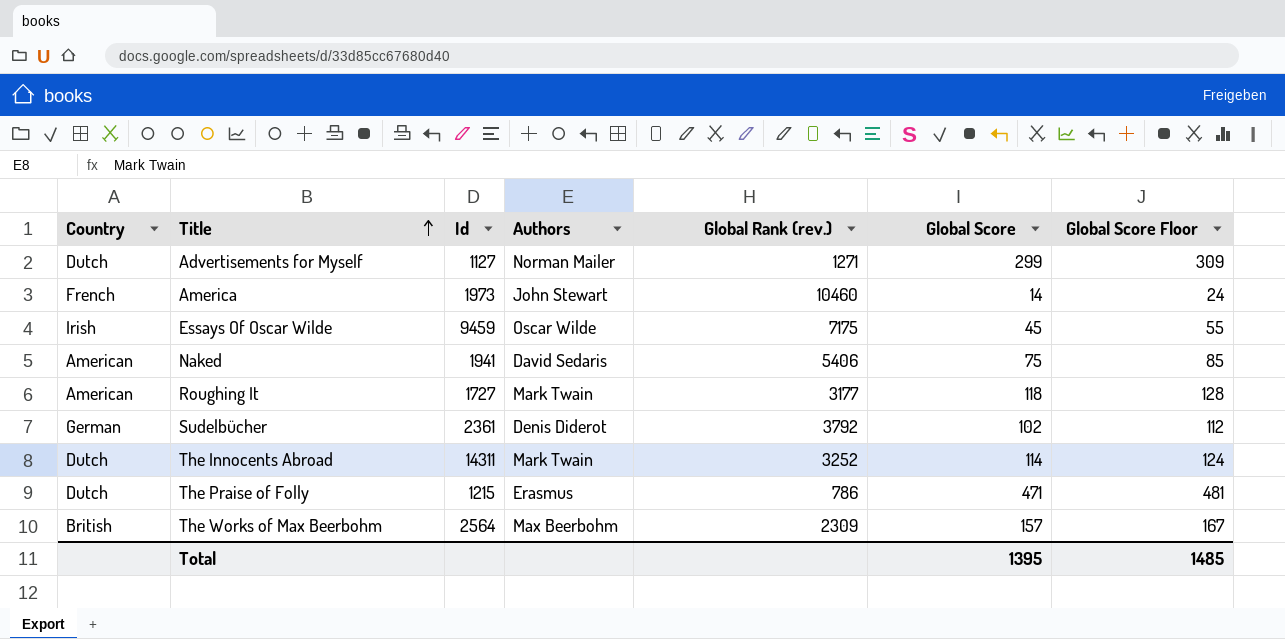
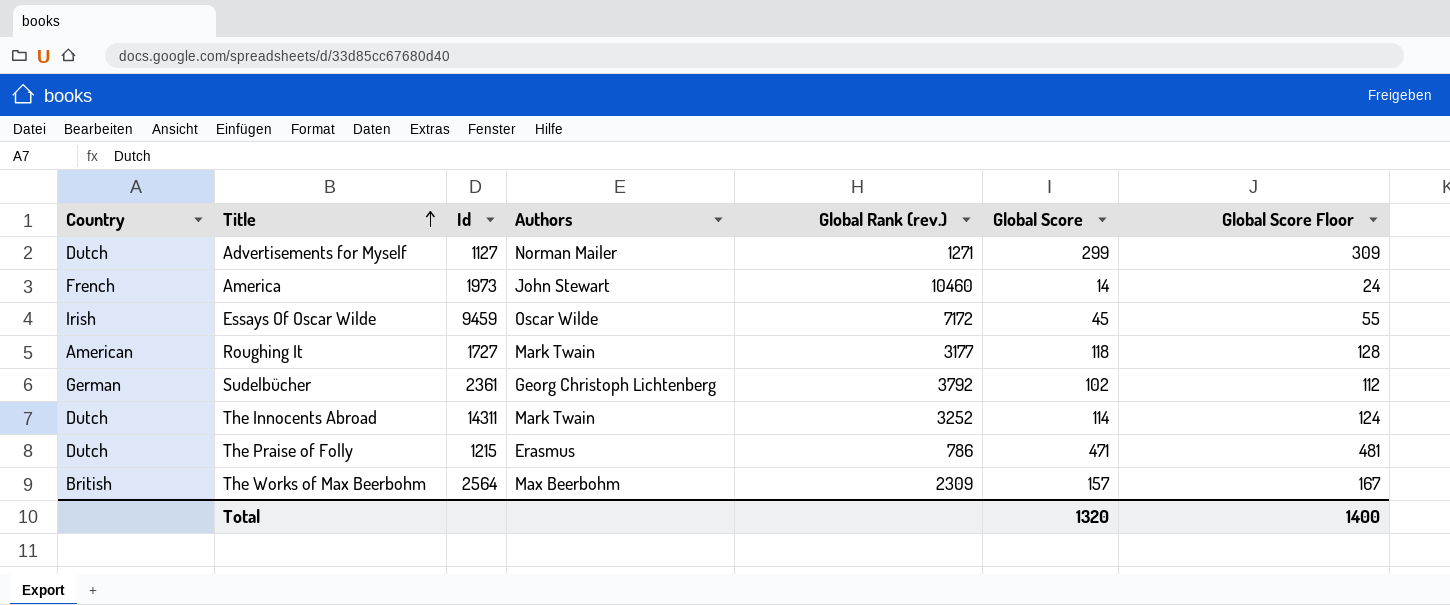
row Naked: American | 1941 | David Sedaris | 5406 | 75 | 85 -> none
Essays Of Oscar Wilde | Global Rank (rev.): 7175 -> 7172
Sudelbücher | Authors: Denis Diderot -> Georg Christoph Lichtenberg
Total | Global Score: 1395 -> 1320
Total | Global Score Floor: 1485 -> 1400

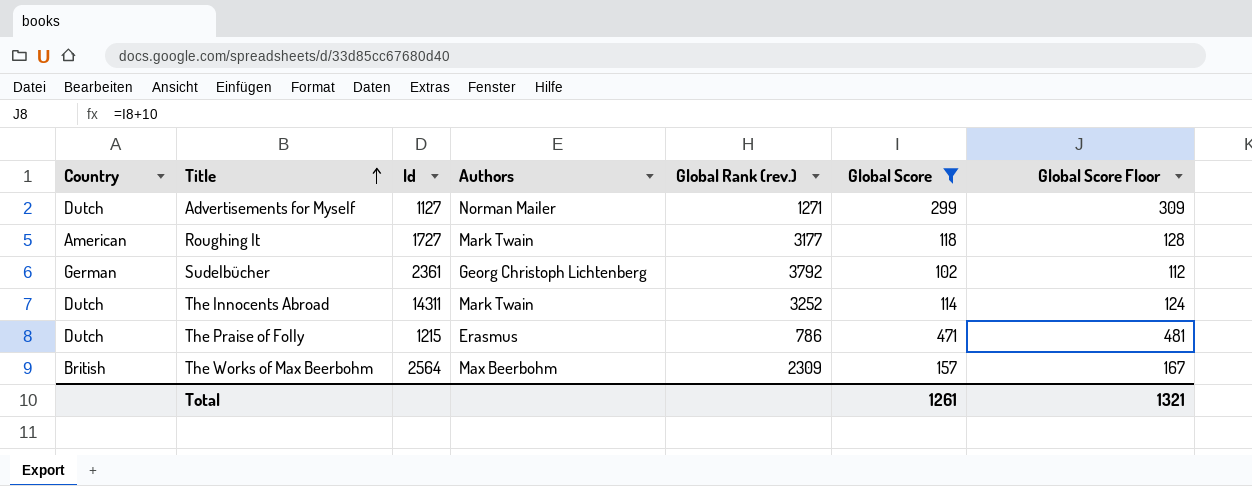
filter: none -> Global Score >= 102
Total | Global Score: 1320 -> 1261
Total | Global Score Floor: 1400 -> 1321

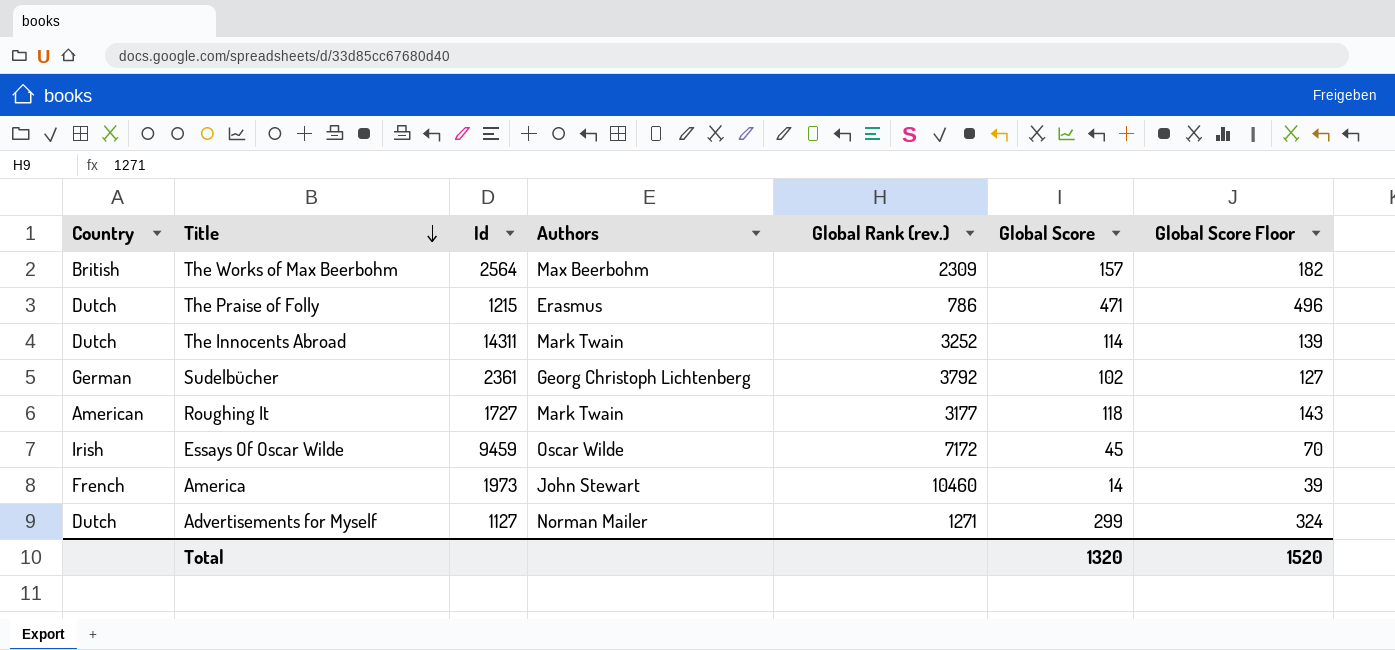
filter: Global Score >= 102 -> none
row order: Title ascending -> Title descending
column Global Score Floor | formula: [Global Score] + 10 -> [Global Score] + 25
Total | Global Score: 1261 -> 1320
Total | Global Score Floor: 1321 -> 1520

